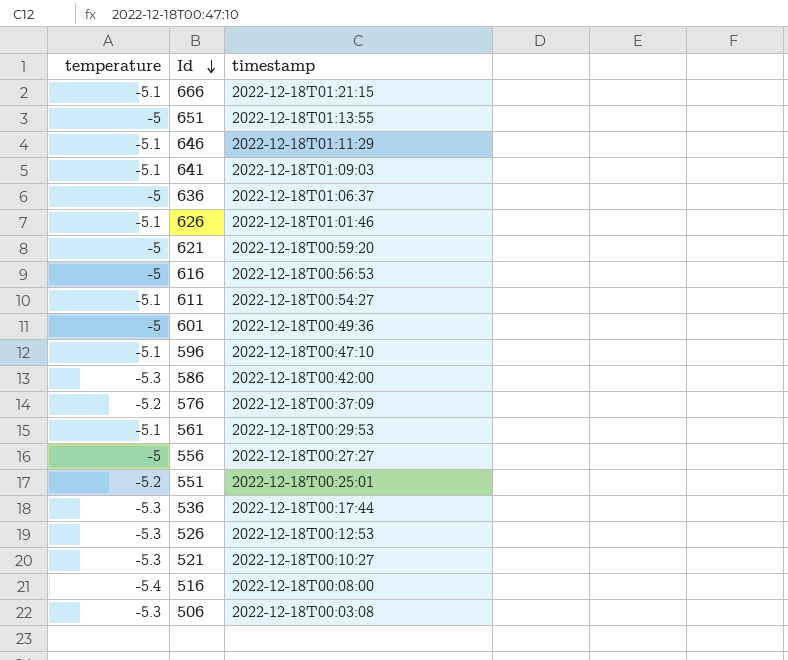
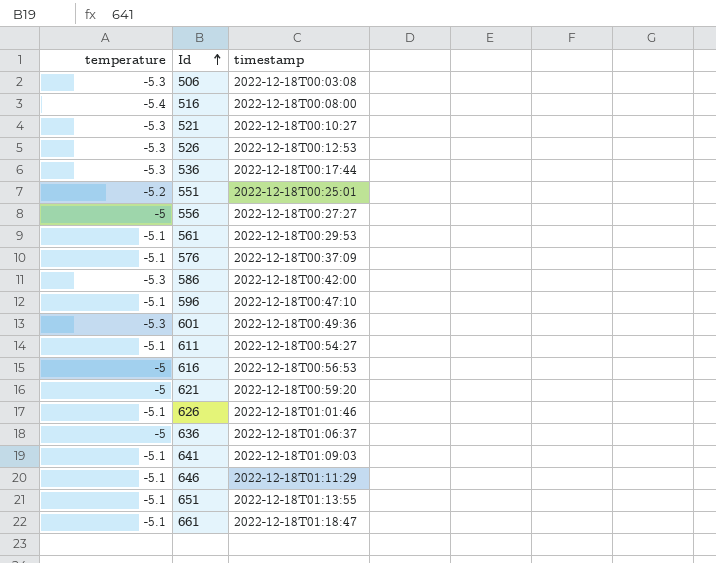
row order: Id descending -> Id ascending
row 666: -5.1 | 2022-12-18T01:21:15 -> none
576 | temperature: -5.2 -> -5.1
601 | temperature: -5 -> -5.3
651 | temperature: -5 -> -5.1
row 661: none -> -5.1 | 2022-12-18T01:18:47

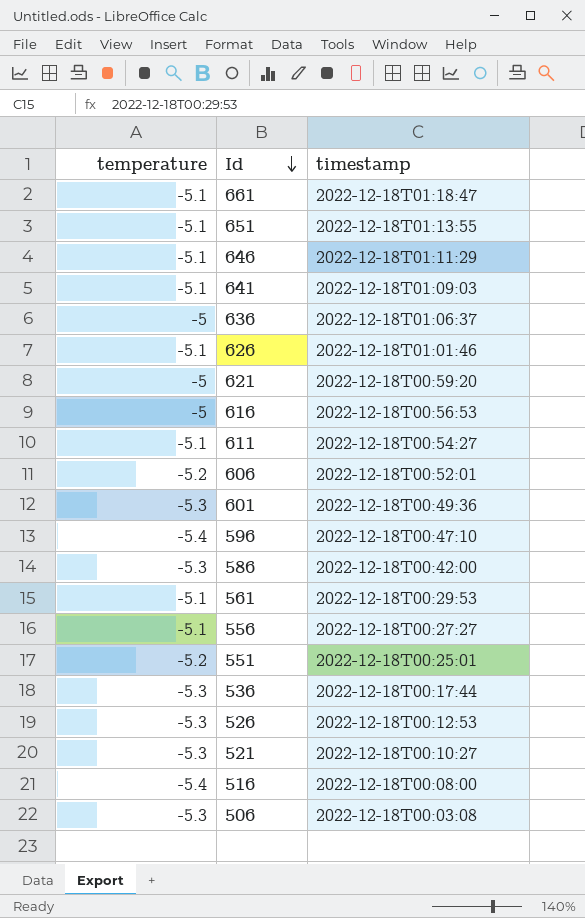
row order: Id ascending -> Id descending
row 576: -5.1 | 2022-12-18T00:37:09 -> none
row 606: none -> -5.2 | 2022-12-18T00:52:01
596 | temperature: -5.1 -> -5.4
556 | temperature: -5 -> -5.1

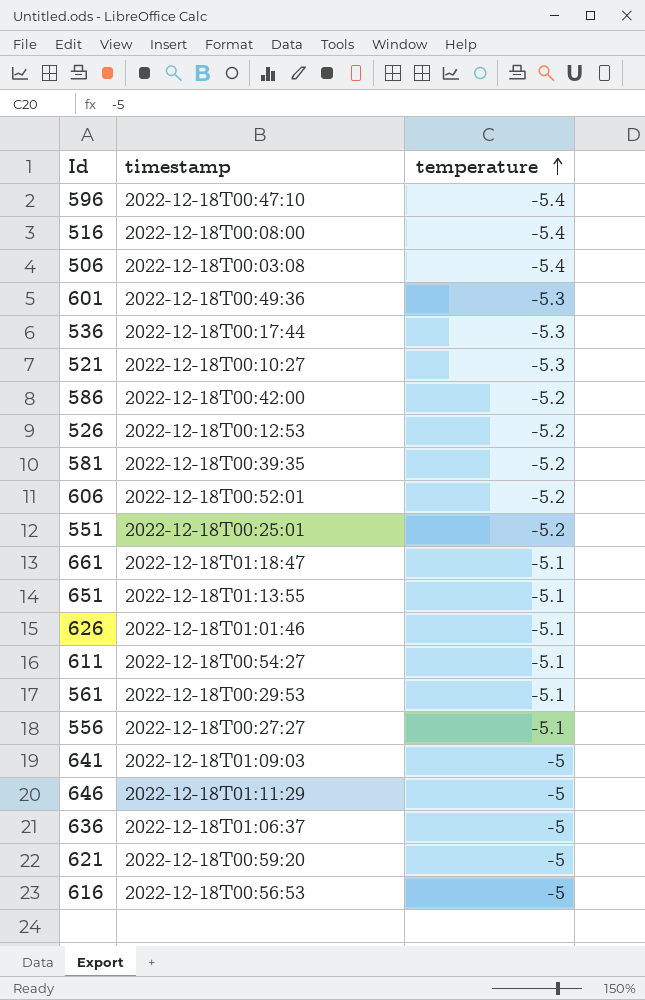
row order: Id descending -> temperature ascending
column temperature | position: 1 -> 3
506 | temperature: -5.3 -> -5.4
586 | temperature: -5.3 -> -5.2
526 | temperature: -5.3 -> -5.2
row 581: none -> 2022-12-18T00:39:35 | -5.2
641 | temperature: -5.1 -> -5
646 | temperature: -5.1 -> -5

